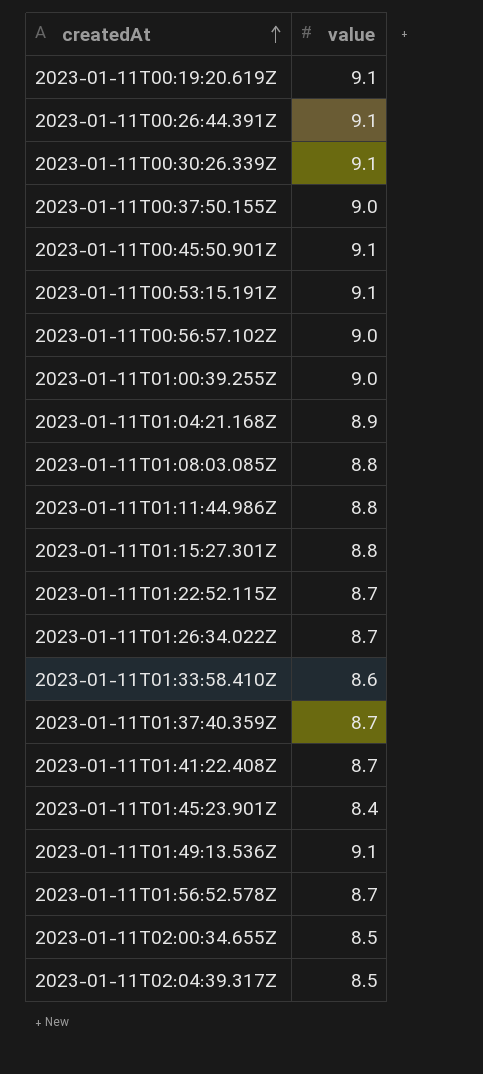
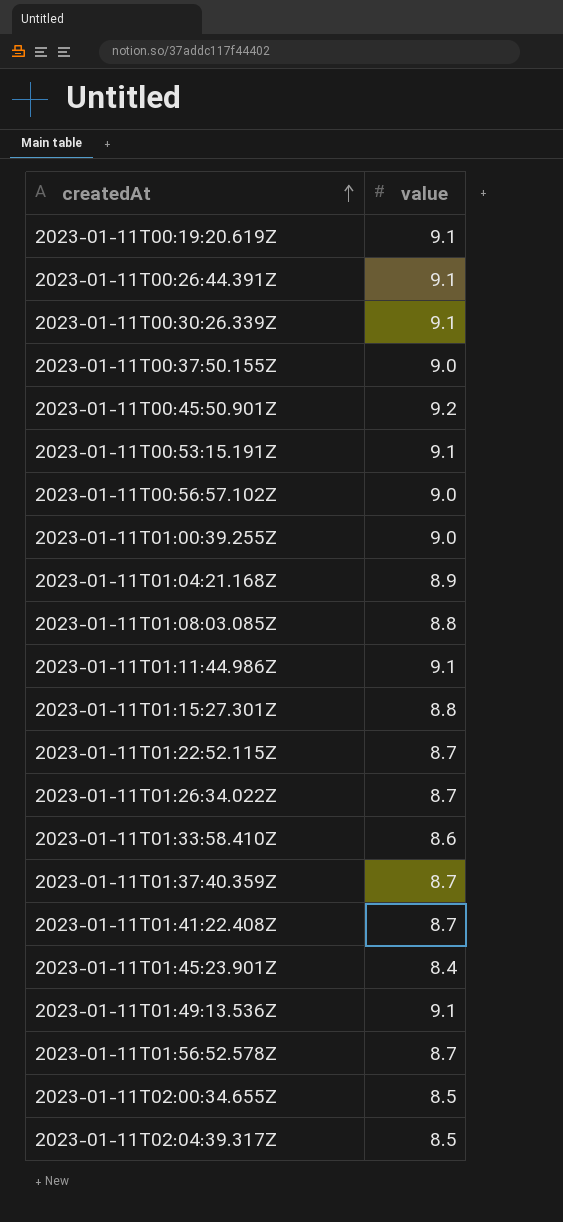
2023-01-11T00:45:50.901Z | value: 9.1 -> 9.2
2023-01-11T01:11:44.986Z | value: 8.8 -> 9.1

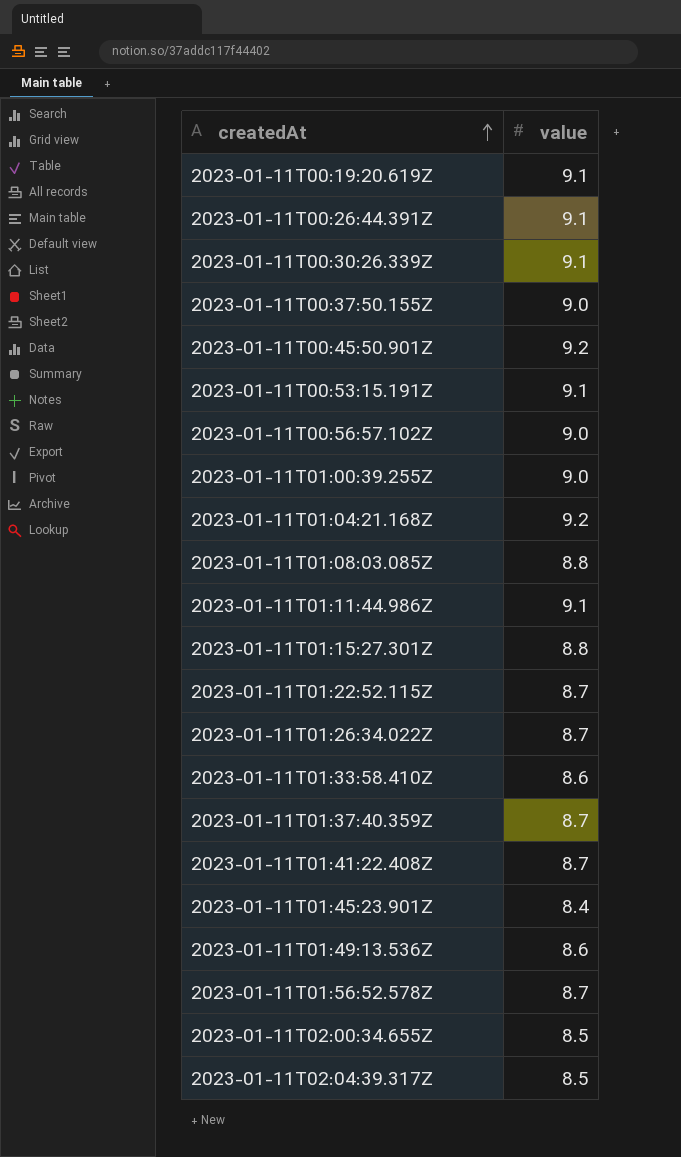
2023-01-11T01:04:21.168Z | value: 8.9 -> 9.2
2023-01-11T01:49:13.536Z | value: 9.1 -> 8.6

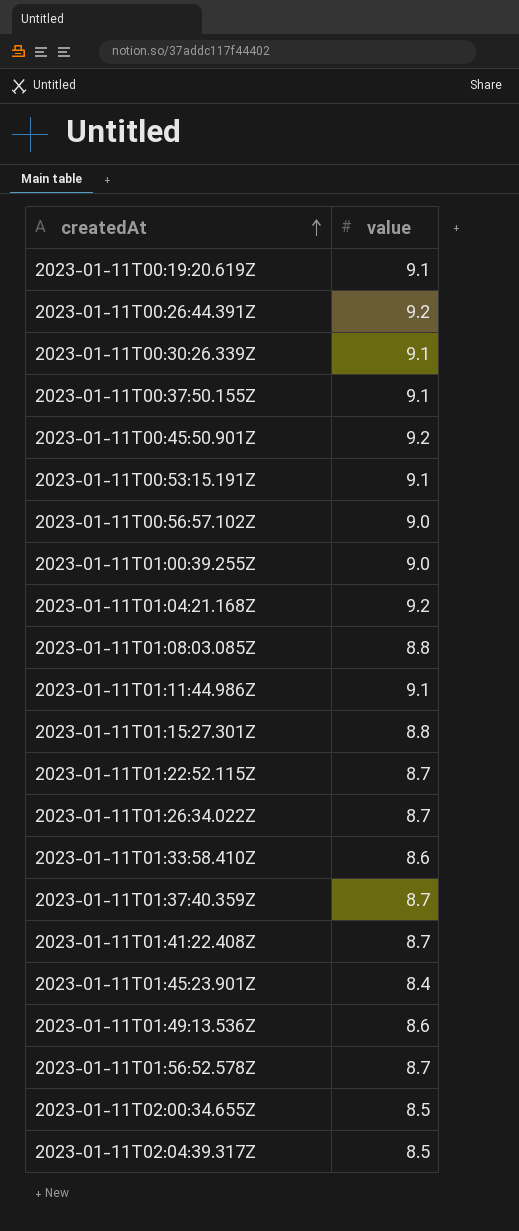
2023-01-11T00:26:44.391Z | value: 9.1 -> 9.2
2023-01-11T00:37:50.155Z | value: 9.0 -> 9.1

